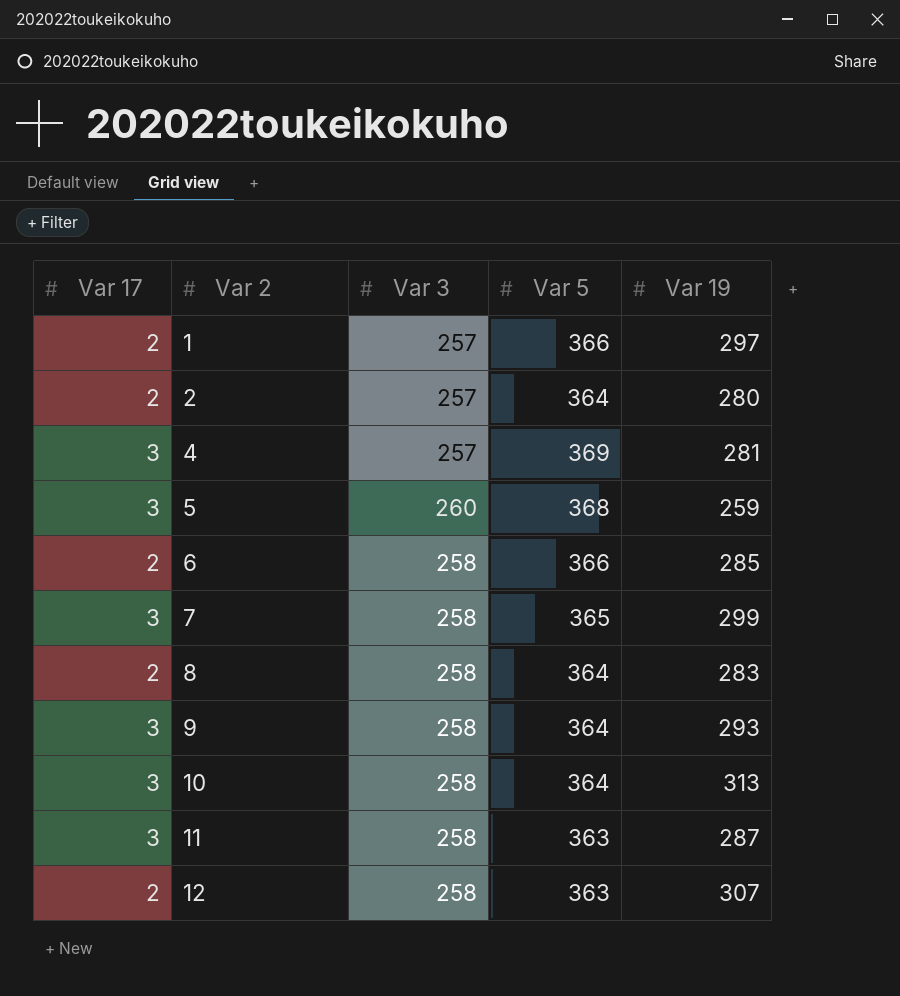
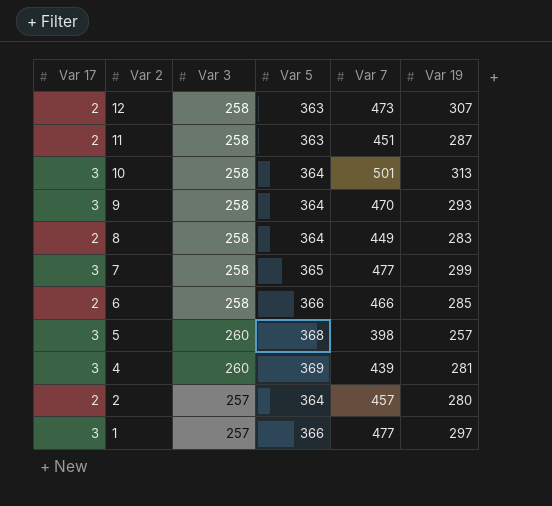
row order: Var 2 ascending -> Var 2 descending
column Var 7 | position: none -> 5
11 | Var 17: 3 -> 2
5 | Var 19: 259 -> 257
4 | Var 3: 257 -> 260
1 | Var 17: 2 -> 3

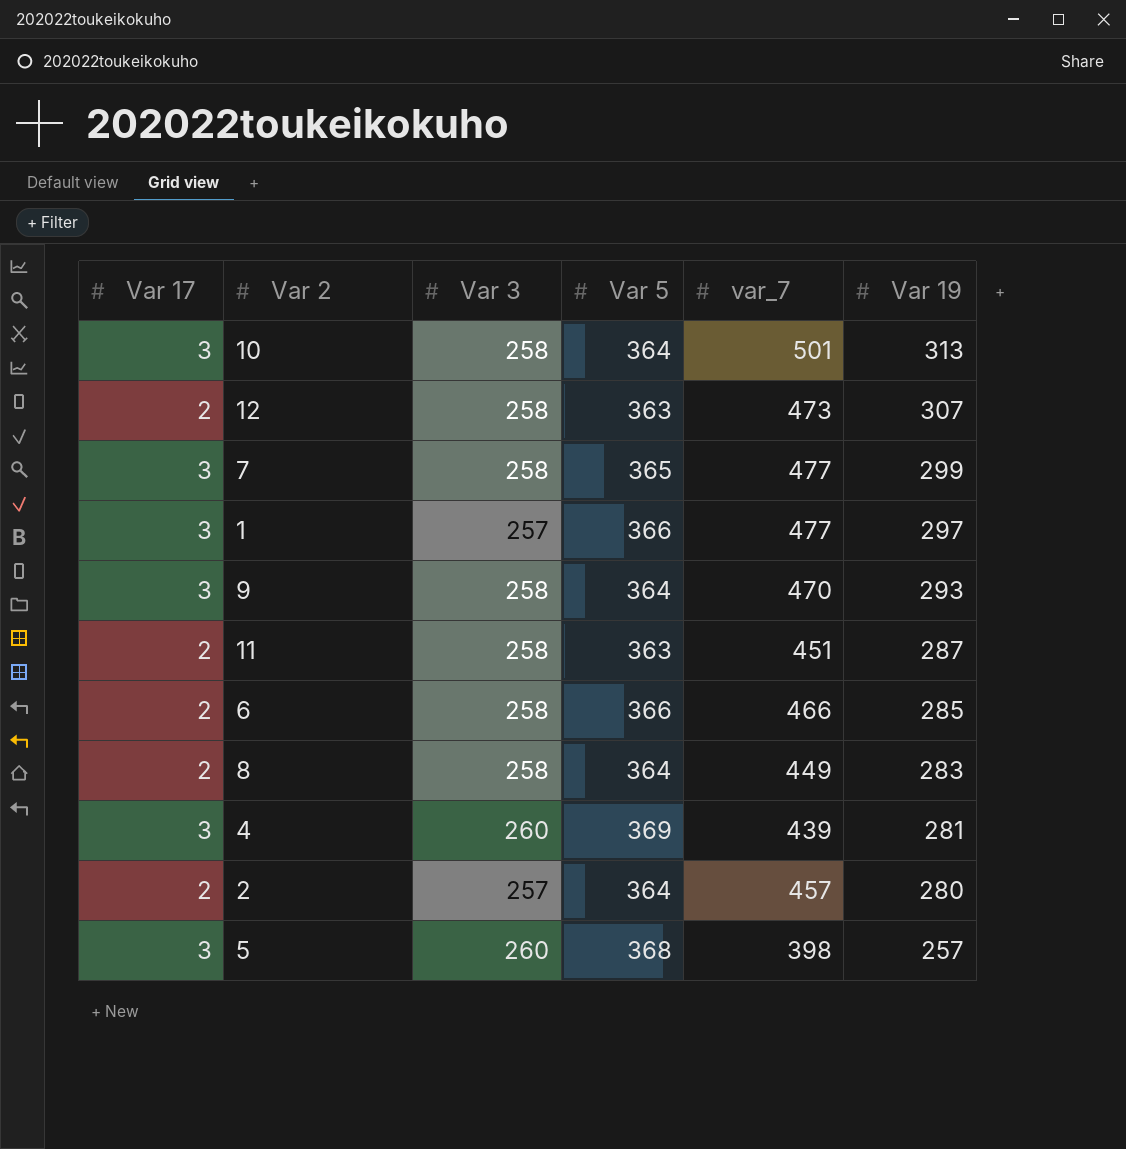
row order: Var 2 descending -> Var 19 descending
column name: Var 7 -> var_7

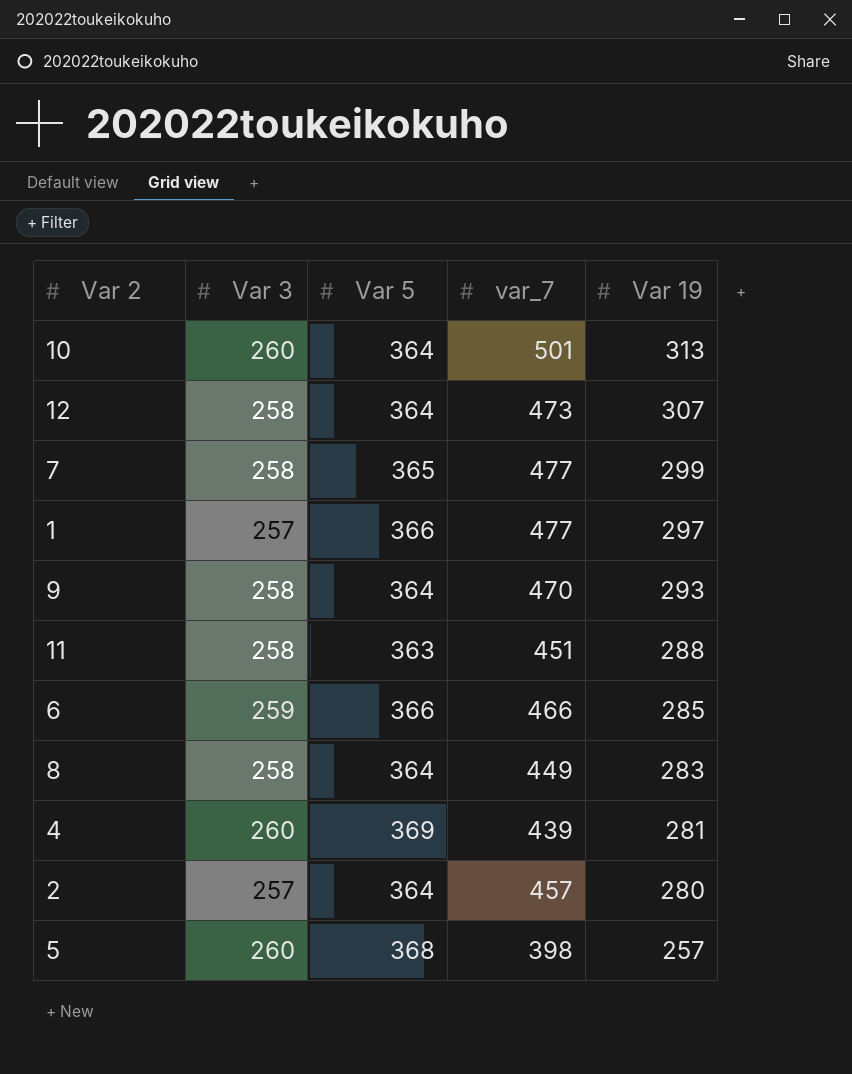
column Var 17 | position: 1 -> none
10 | Var 3: 258 -> 260
12 | Var 5: 363 -> 364
11 | Var 19: 287 -> 288
6 | Var 3: 258 -> 259

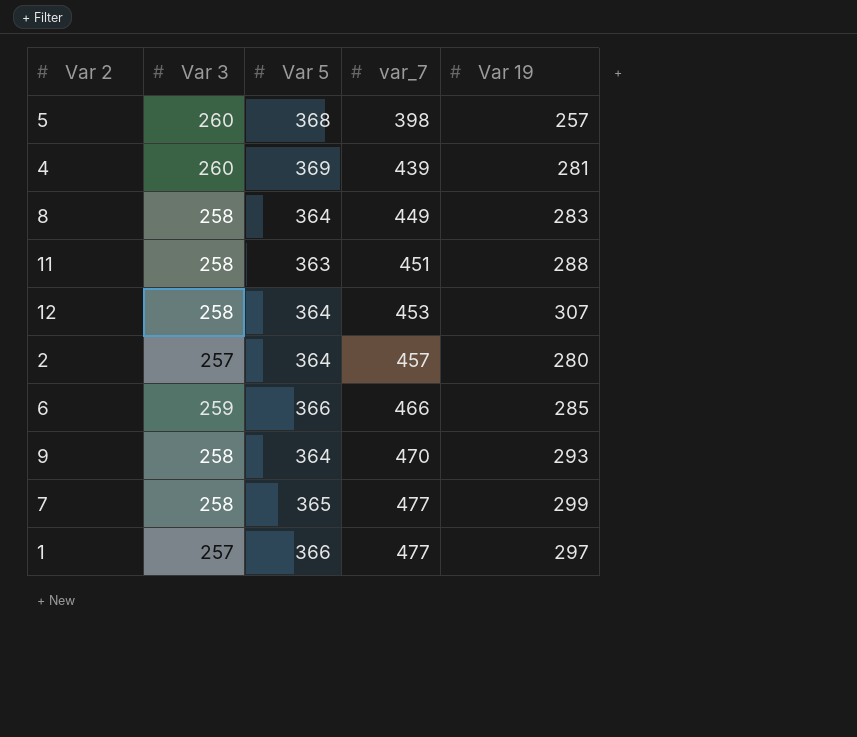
row order: Var 19 descending -> var_7 ascending
row 10: 260 | 364 | 501 | 313 -> none
12 | var_7: 473 -> 453

